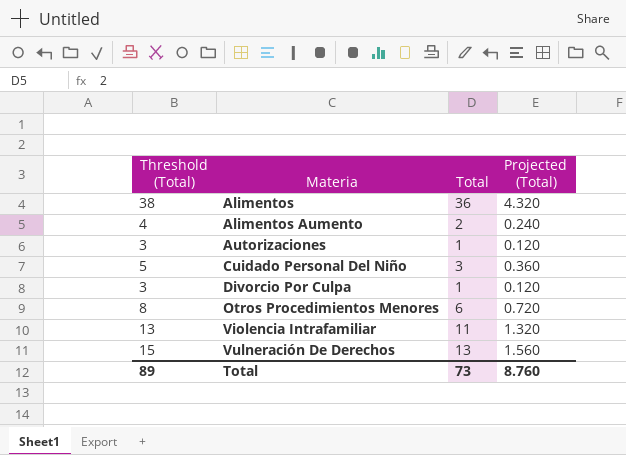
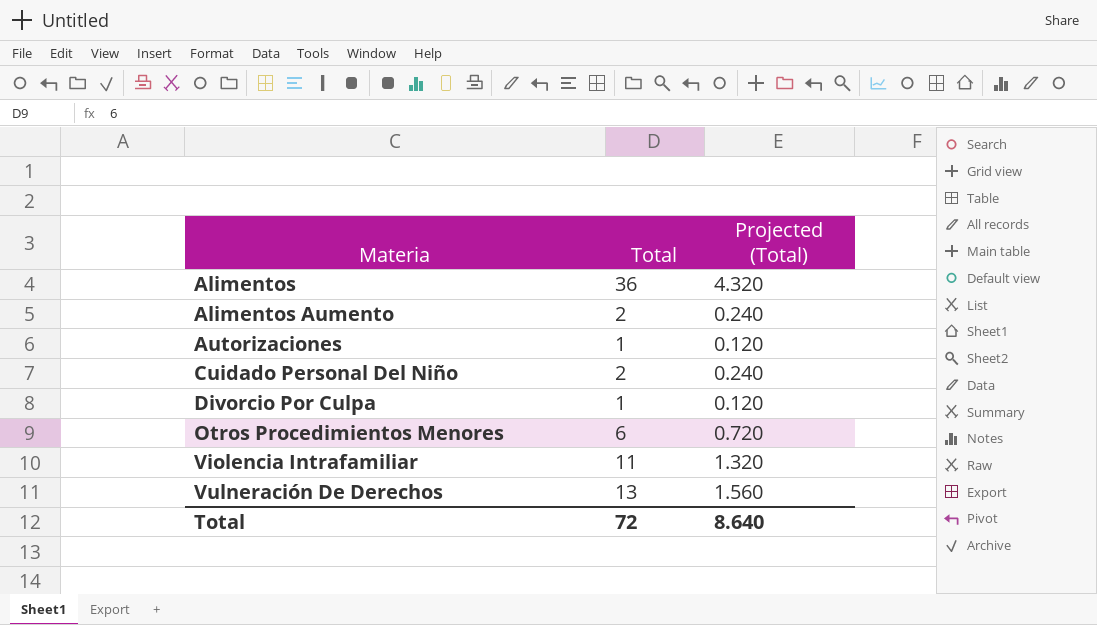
column Threshold (Total) | formula: [Total] + 2 -> none
Cuidado Personal Del Niño | Total: 3 -> 2
Cuidado Personal Del Niño | Projected (Total): 0.360 -> 0.240
Total | Total: 73 -> 72
Total | Projected (Total): 8.760 -> 8.640

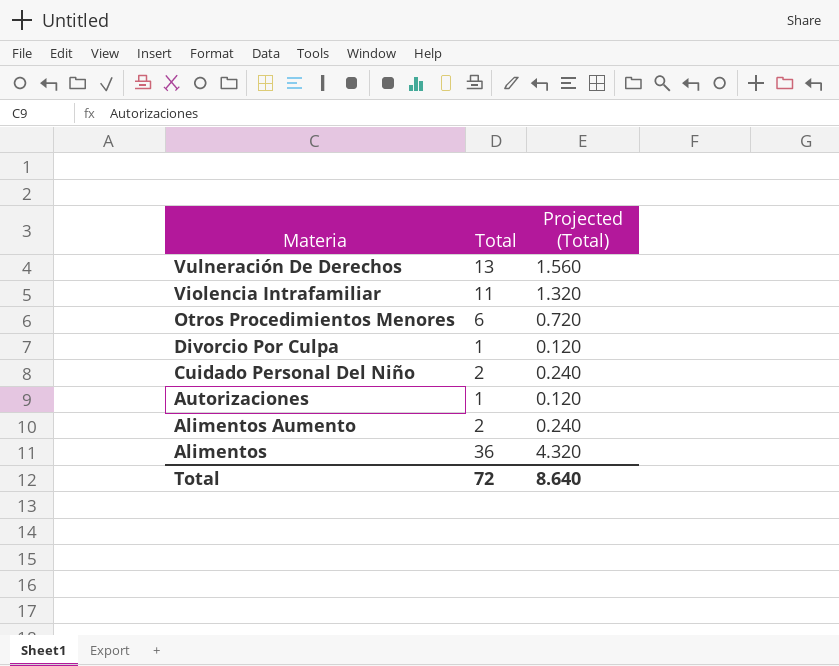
row order: Materia ascending -> Materia descending

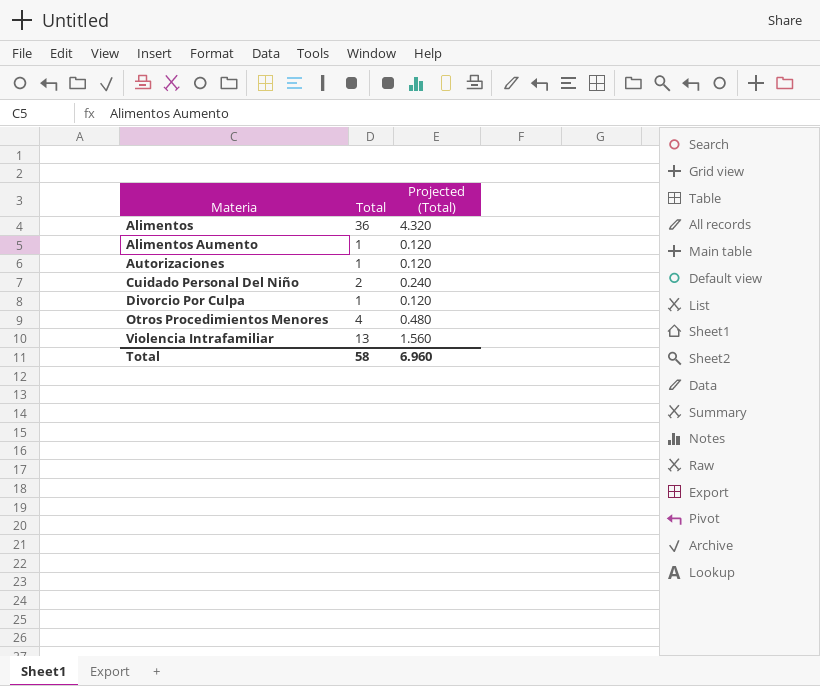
row order: Materia descending -> Materia ascending
row Vulneración De Derechos: 13 | 1.560 -> none
Alimentos Aumento | Total: 2 -> 1
Alimentos Aumento | Projected (Total): 0.240 -> 0.120
Otros Procedimientos Menores | Total: 6 -> 4
Otros Procedimientos Menores | Projected (Total): 0.720 -> 0.480
Violencia Intrafamiliar | Total: 11 -> 13
Violencia Intrafamiliar | Projected (Total): 1.320 -> 1.560
Total | Total: 72 -> 58
Total | Projected (Total): 8.640 -> 6.960

